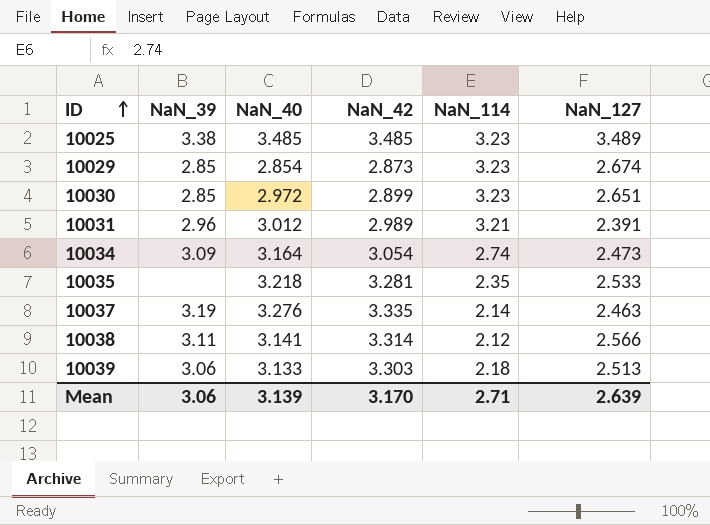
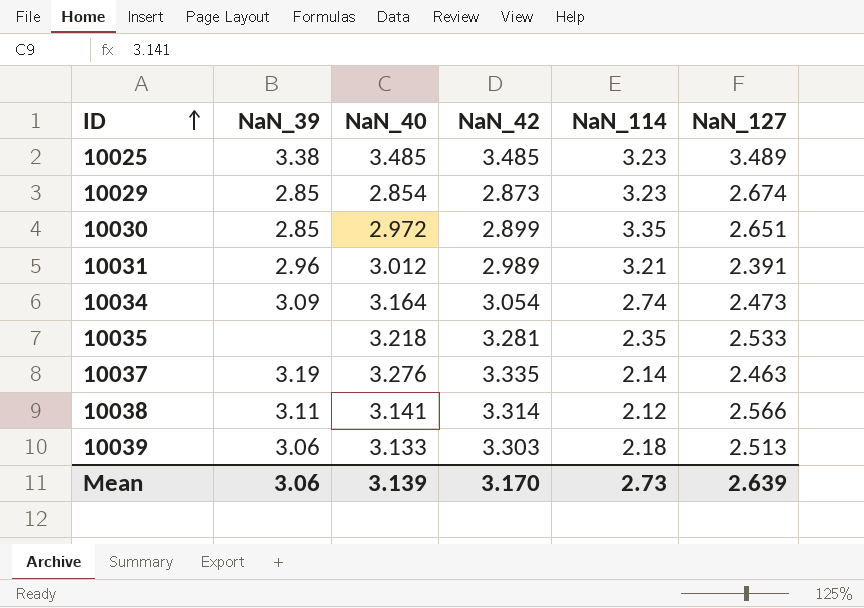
10030 | NaN_114: 3.23 -> 3.35
Mean | NaN_114: 2.71 -> 2.73

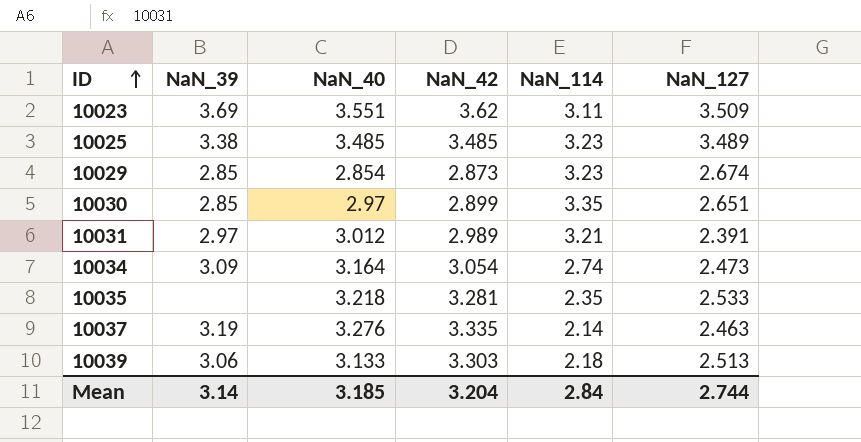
row 10038: 3.11 | 3.141 | 3.314 | 2.12 | 2.566 -> none
row 10023: none -> 3.69 | 3.551 | 3.62 | 3.11 | 3.509
10030 | NaN_40: 2.972 -> 2.97
10031 | NaN_39: 2.96 -> 2.97
Mean | NaN_39: 3.06 -> 3.14
Mean | NaN_40: 3.139 -> 3.185
Mean | NaN_42: 3.170 -> 3.204
Mean | NaN_114: 2.73 -> 2.84
Mean | NaN_127: 2.639 -> 2.744

